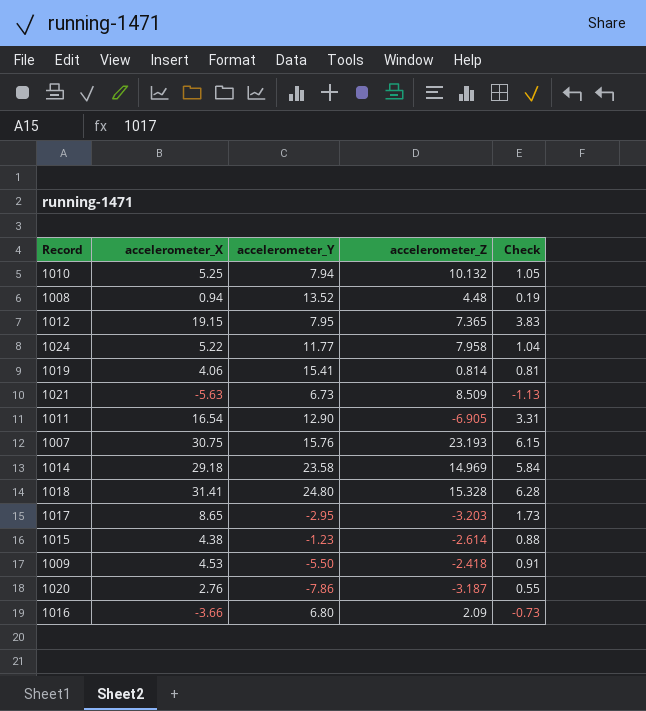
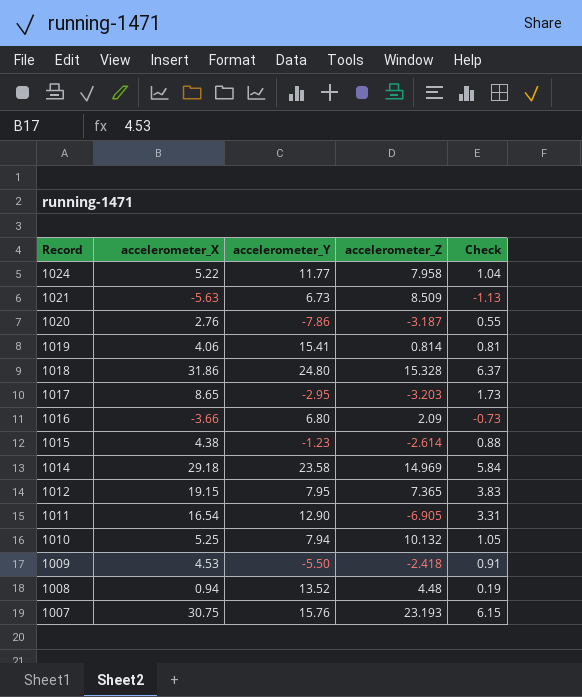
row order: none -> Record descending
1018 | accelerometer_X: 31.41 -> 31.86
1018 | Check: 6.28 -> 6.37

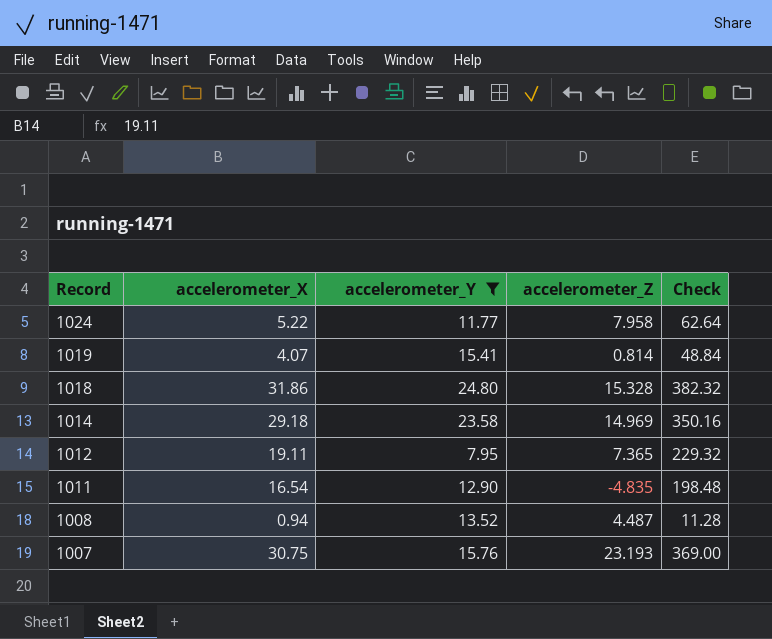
filter: none -> accelerometer_Y >= 7.95
column Check | formula: [accelerometer_X] * 0.2 -> [accelerometer_X] * 12
1019 | accelerometer_X: 4.06 -> 4.07
1012 | accelerometer_X: 19.15 -> 19.11
1011 | accelerometer_Z: -6.905 -> -4.835
1008 | accelerometer_Z: 4.48 -> 4.487

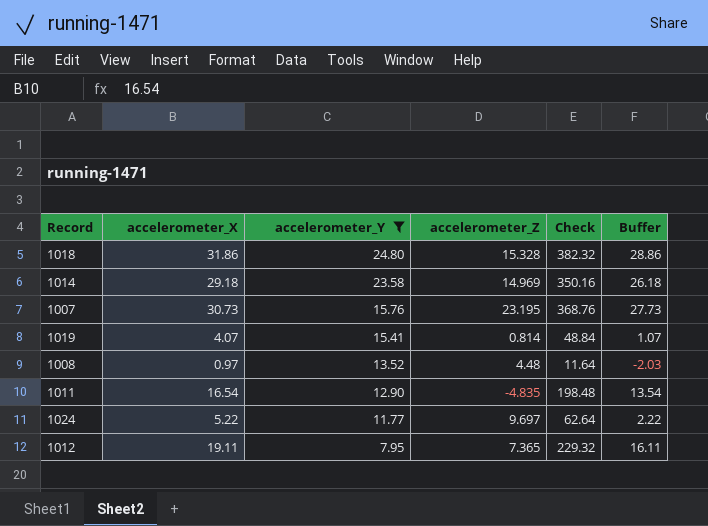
row order: Record descending -> accelerometer_Y descending
column Buffer | formula: none -> [accelerometer_X] - 3
1007 | accelerometer_X: 30.75 -> 30.73
1007 | accelerometer_Z: 23.193 -> 23.195
1007 | Check: 369.00 -> 368.76
1008 | accelerometer_X: 0.94 -> 0.97
1008 | accelerometer_Z: 4.487 -> 4.48
1008 | Check: 11.28 -> 11.64
1024 | accelerometer_Z: 7.958 -> 9.697

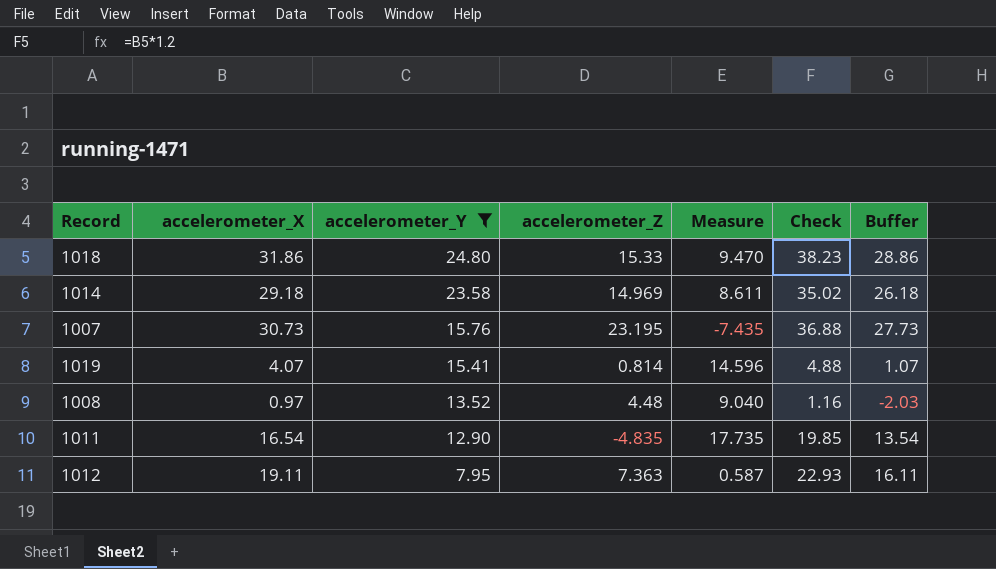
column Measure | formula: none -> [accelerometer_Y] - [accelerometer_Z]
column Check | formula: [accelerometer_X] * 12 -> [accelerometer_X] * 1.2
row 1024: 5.22 | 11.77 | 9.697 | 62.64 | 2.22 -> none
1018 | accelerometer_Z: 15.328 -> 15.33
1012 | accelerometer_Z: 7.365 -> 7.363

